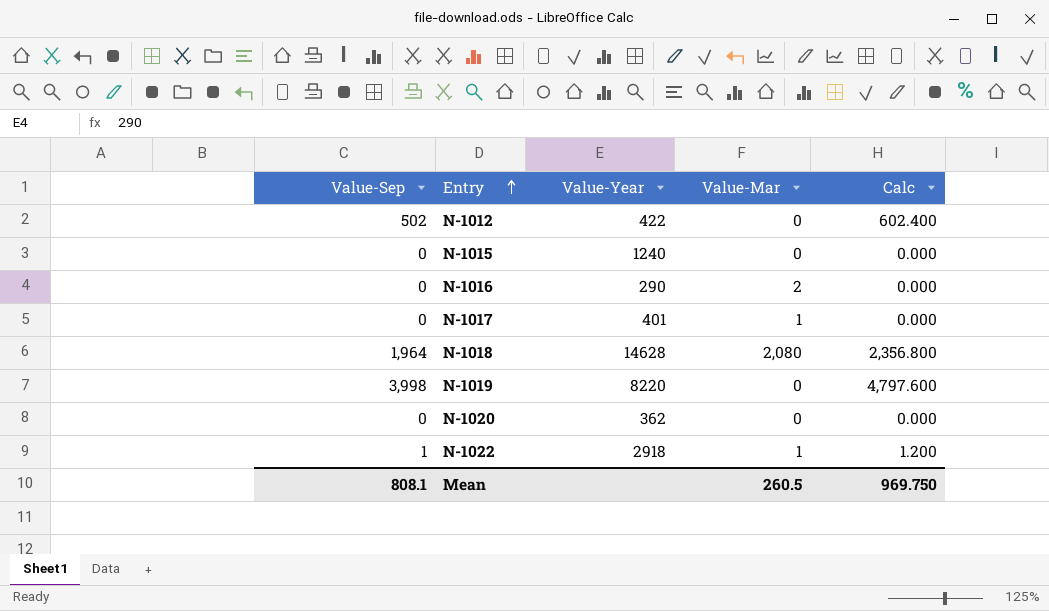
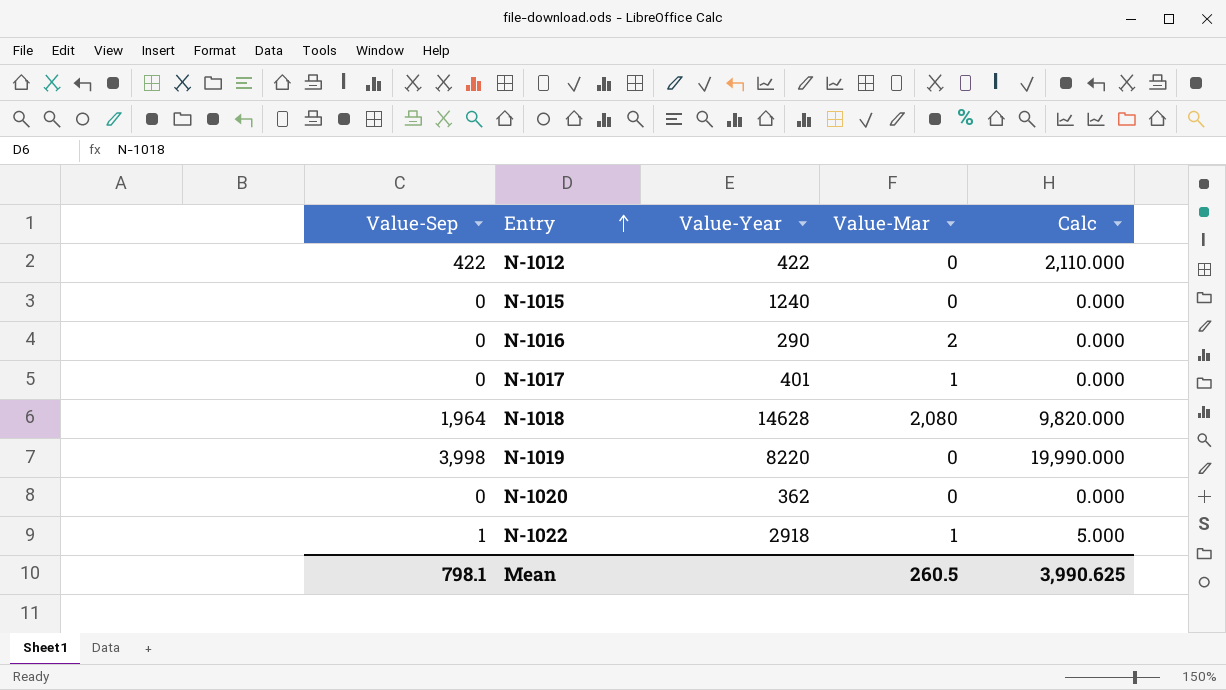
column Calc | formula: [Value-Sep] * 1.2 -> [Value-Sep] * 5
N-1012 | Value-Sep: 502 -> 422
Mean | Value-Sep: 808.1 -> 798.1
Mean | Calc: 969.750 -> 3,990.625

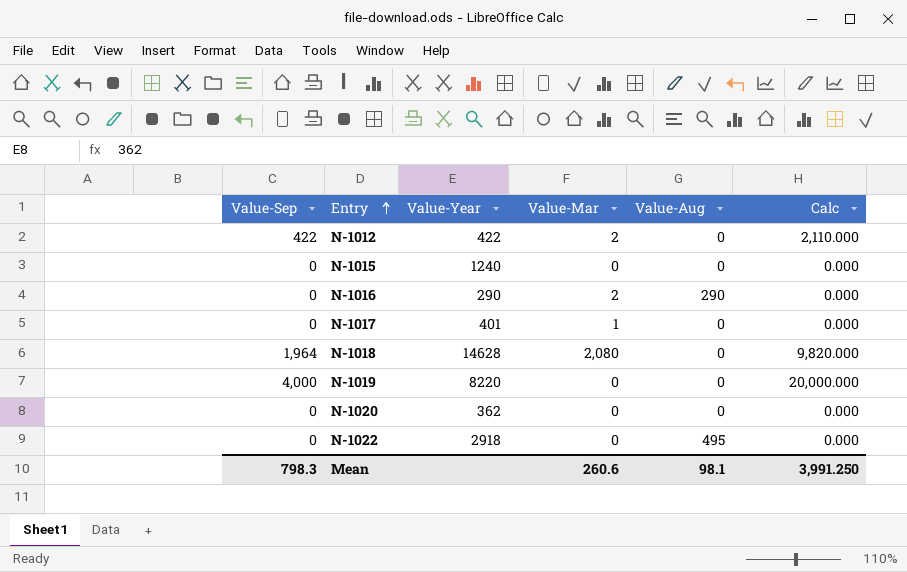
column Value-Aug | position: none -> 5
N-1012 | Value-Mar: 0 -> 2
N-1019 | Value-Sep: 3,998 -> 4,000
N-1019 | Calc: 19,990.000 -> 20,000.000
N-1022 | Value-Sep: 1 -> 0
N-1022 | Value-Mar: 1 -> 0
N-1022 | Calc: 5.000 -> 0.000
Mean | Value-Sep: 798.1 -> 798.3
Mean | Value-Mar: 260.5 -> 260.6
Mean | Calc: 3,990.625 -> 3,991.250

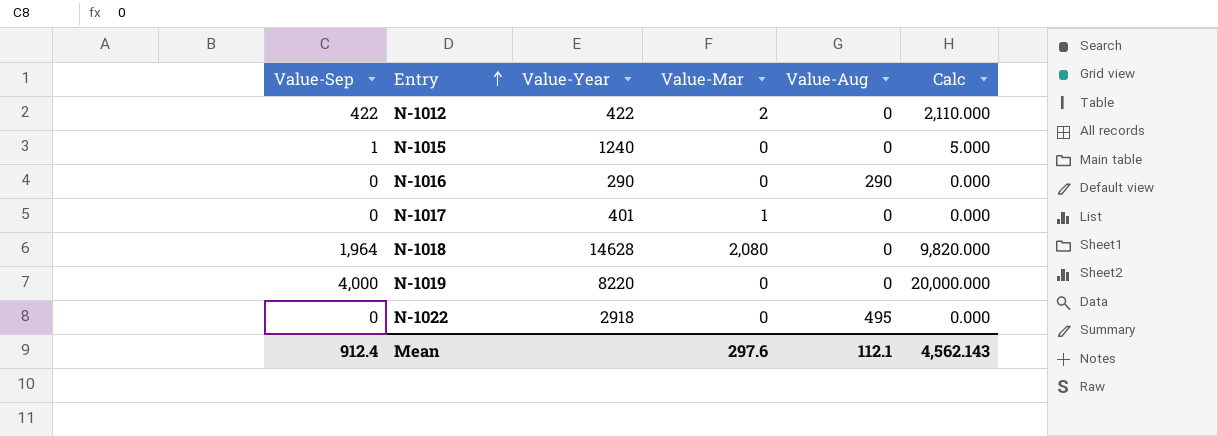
row N-1020: 0 | 362 | 0 | 0 | 0.000 -> none
N-1015 | Value-Sep: 0 -> 1
N-1015 | Calc: 0.000 -> 5.000
N-1016 | Value-Mar: 2 -> 0
Mean | Value-Sep: 798.3 -> 912.4
Mean | Value-Mar: 260.6 -> 297.6
Mean | Value-Aug: 98.1 -> 112.1
Mean | Calc: 3,991.250 -> 4,562.143

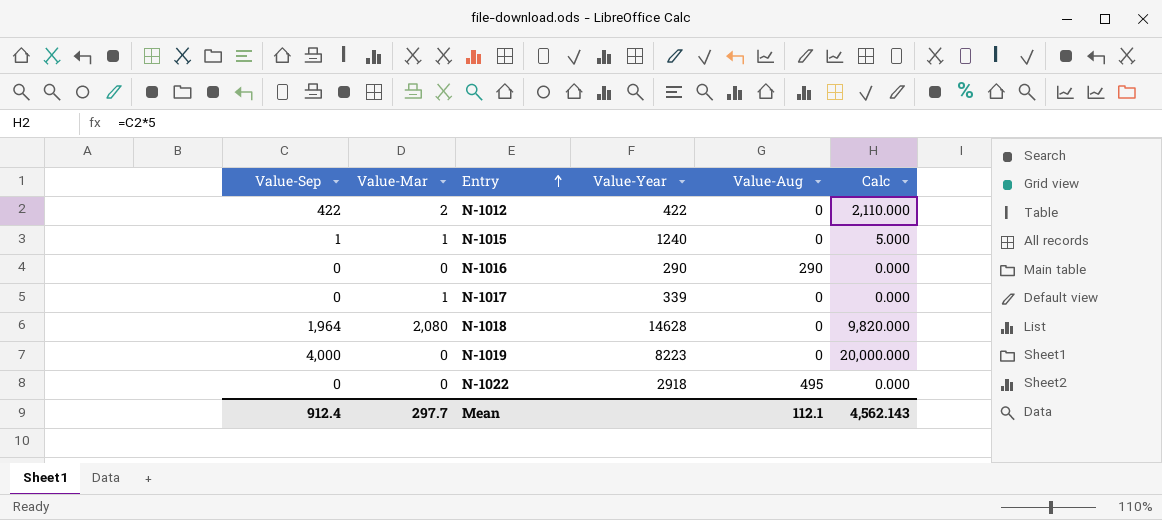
column Value-Mar | position: 4 -> 2
N-1015 | Value-Mar: 0 -> 1
N-1017 | Value-Year: 401 -> 339
N-1019 | Value-Year: 8220 -> 8223
Mean | Value-Mar: 297.6 -> 297.7

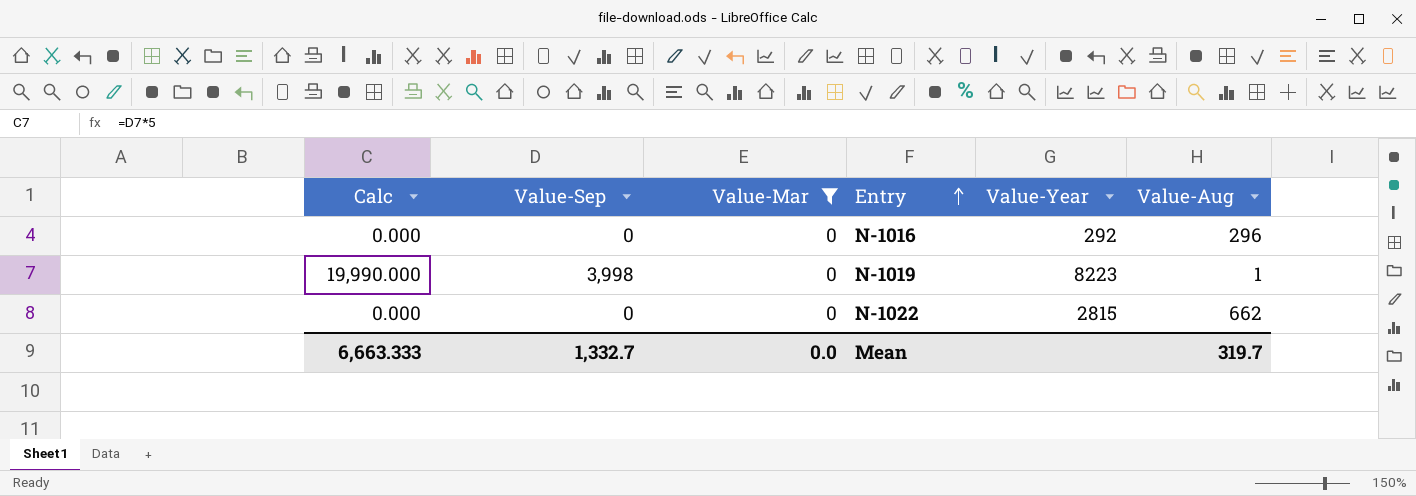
filter: none -> Value-Mar = 0
column Calc | position: 6 -> 1
N-1016 | Value-Year: 290 -> 292
N-1016 | Value-Aug: 290 -> 296
N-1019 | Calc: 20,000.000 -> 19,990.000
N-1019 | Value-Sep: 4,000 -> 3,998
N-1019 | Value-Aug: 0 -> 1
N-1022 | Value-Year: 2918 -> 2815
N-1022 | Value-Aug: 495 -> 662
Mean | Calc: 4,562.143 -> 6,663.333
Mean | Value-Sep: 912.4 -> 1,332.7
Mean | Value-Mar: 297.7 -> 0.0
Mean | Value-Aug: 112.1 -> 319.7

